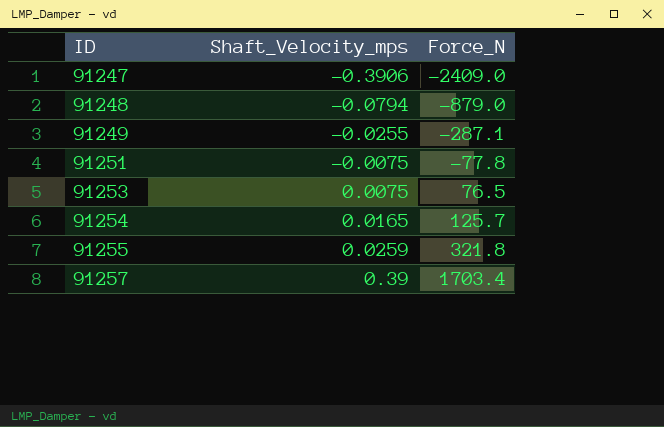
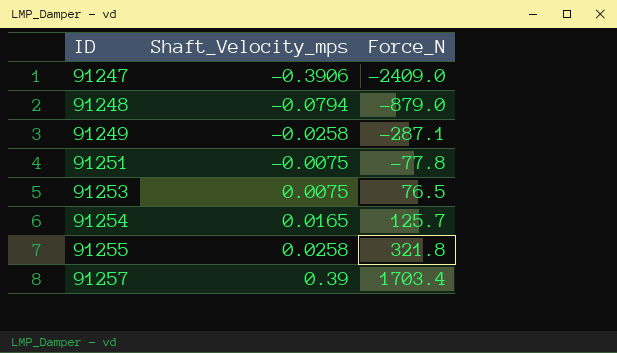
91249 | Shaft_Velocity_mps: -0.0255 -> -0.0258
91255 | Shaft_Velocity_mps: 0.0259 -> 0.0258

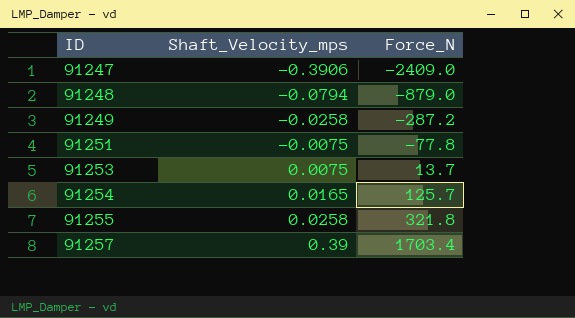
91249 | Force_N: -287.1 -> -287.2
91253 | Force_N: 76.5 -> 13.7

